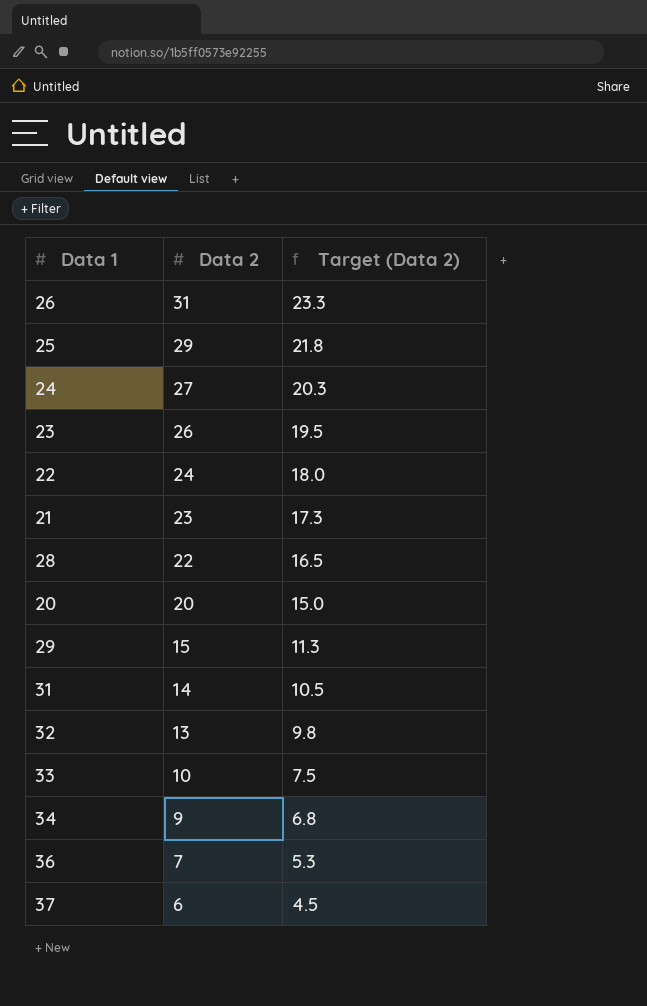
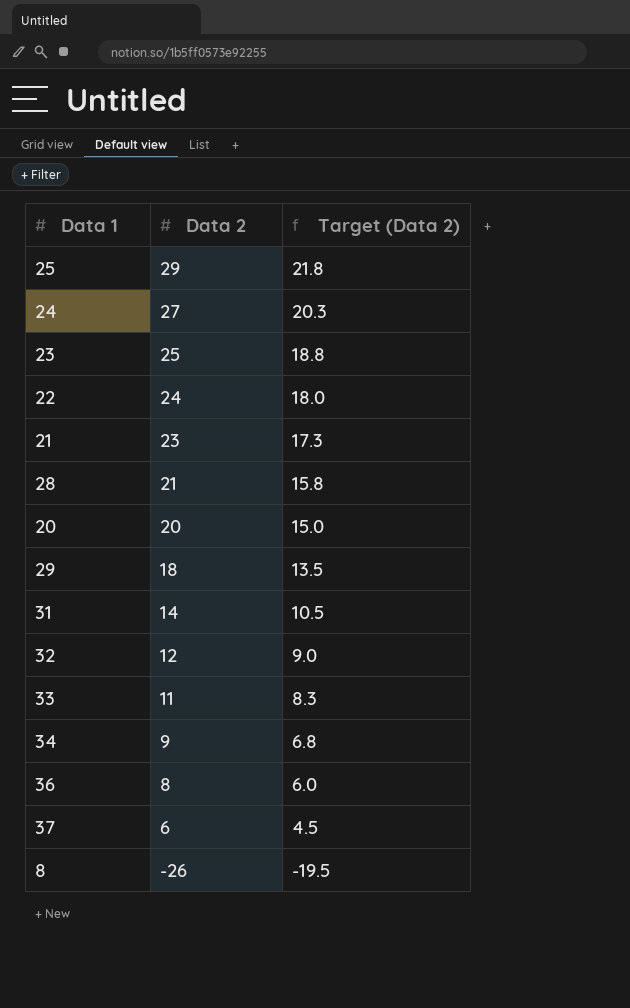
row 26: 31 | 23.3 -> none
23 | Data 2: 26 -> 25
23 | Target (Data 2): 19.5 -> 18.8
28 | Data 2: 22 -> 21
28 | Target (Data 2): 16.5 -> 15.8
29 | Data 2: 15 -> 18
29 | Target (Data 2): 11.3 -> 13.5
32 | Data 2: 13 -> 12
32 | Target (Data 2): 9.8 -> 9.0
33 | Data 2: 10 -> 11
33 | Target (Data 2): 7.5 -> 8.3
36 | Data 2: 7 -> 8
36 | Target (Data 2): 5.3 -> 6.0
row 8: none -> -26 | -19.5

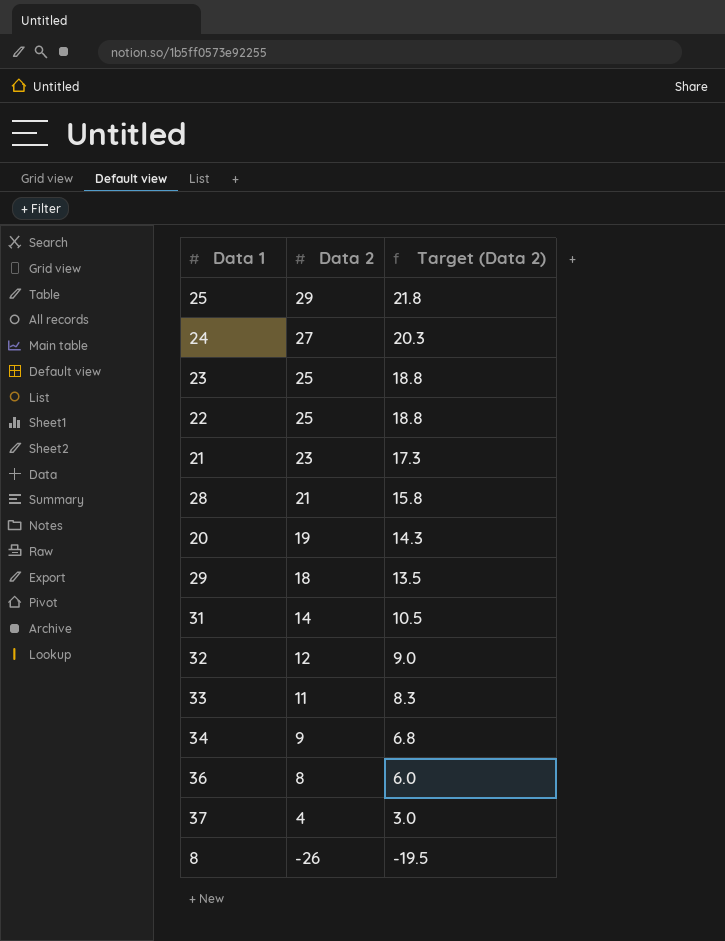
22 | Data 2: 24 -> 25
22 | Target (Data 2): 18.0 -> 18.8
20 | Data 2: 20 -> 19
20 | Target (Data 2): 15.0 -> 14.3
37 | Data 2: 6 -> 4
37 | Target (Data 2): 4.5 -> 3.0

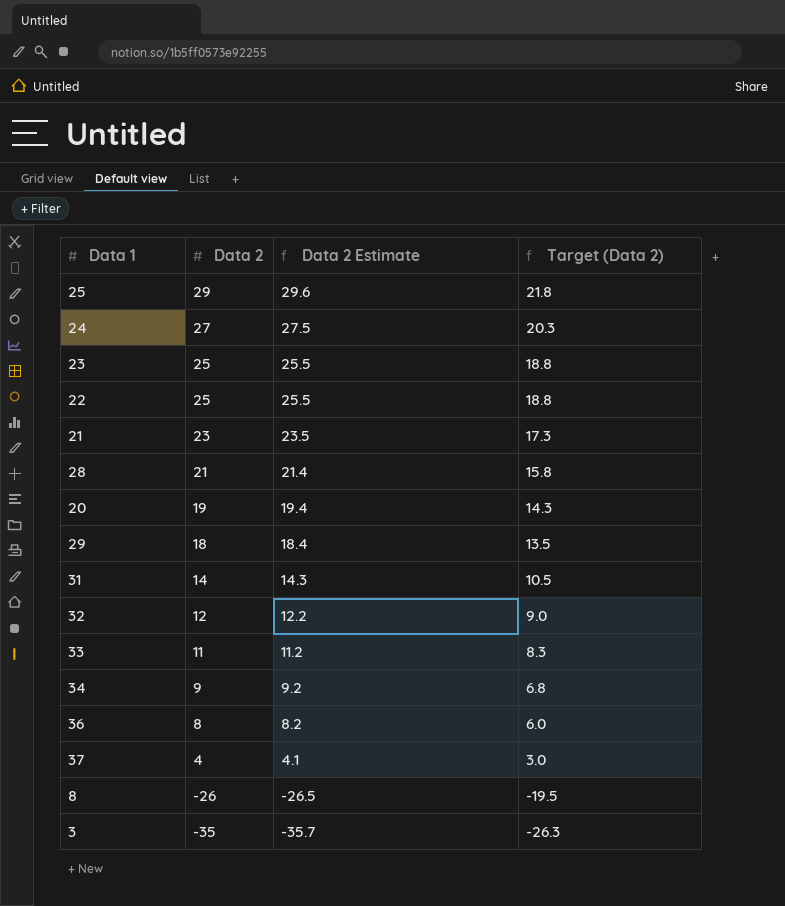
column Data 2 Estimate | formula: none -> [Data 2] * 1.02
row 3: none -> -35 | -35.7 | -26.3

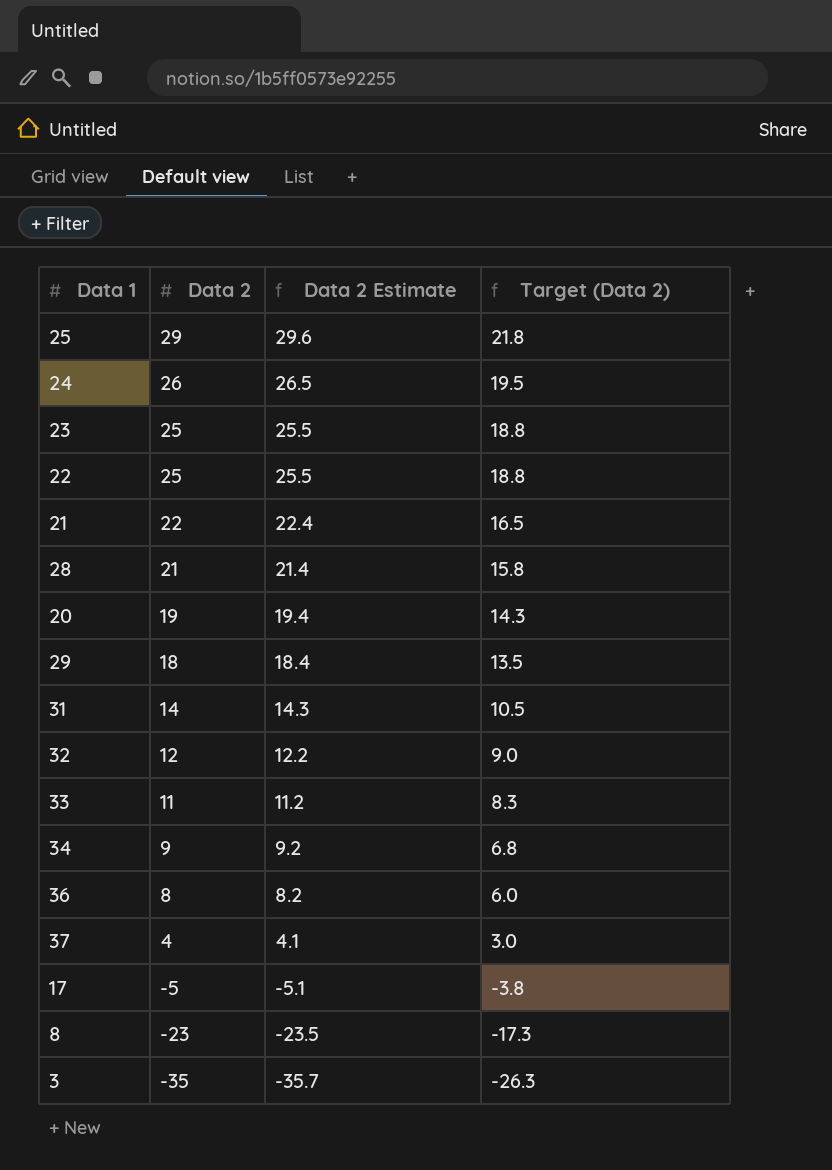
24 | Data 2: 27 -> 26
24 | Data 2 Estimate: 27.5 -> 26.5
24 | Target (Data 2): 20.3 -> 19.5
21 | Data 2: 23 -> 22
21 | Data 2 Estimate: 23.5 -> 22.4
21 | Target (Data 2): 17.3 -> 16.5
row 17: none -> -5 | -5.1 | -3.8
8 | Data 2: -26 -> -23
8 | Data 2 Estimate: -26.5 -> -23.5
8 | Target (Data 2): -19.5 -> -17.3

